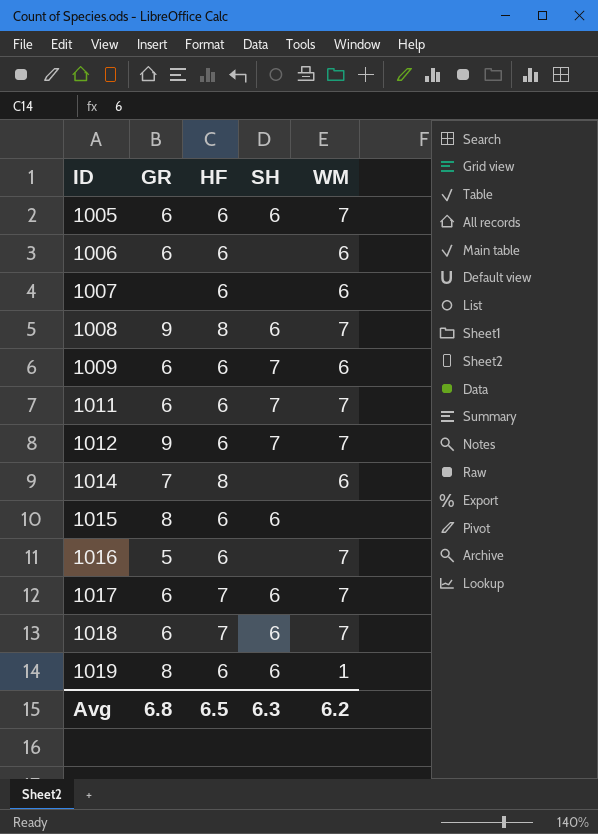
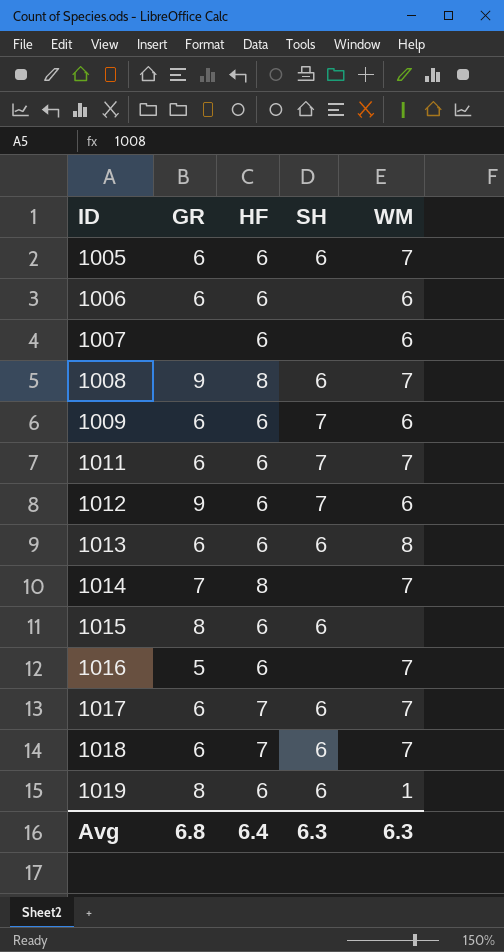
1012 | WM: 7 -> 6
row 1013: none -> 6 | 6 | 6 | 8
1014 | WM: 6 -> 7
Avg | HF: 6.5 -> 6.4
Avg | WM: 6.2 -> 6.3

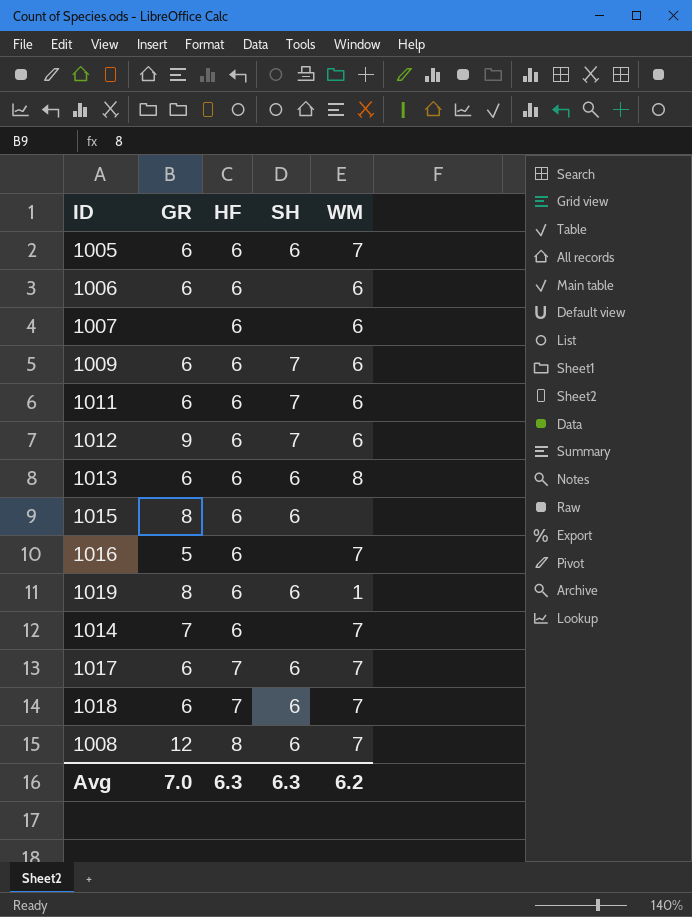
row order: ID ascending -> HF ascending
1011 | WM: 7 -> 6
1014 | HF: 8 -> 6
1008 | GR: 9 -> 12
Avg | GR: 6.8 -> 7.0
Avg | HF: 6.4 -> 6.3
Avg | WM: 6.3 -> 6.2

